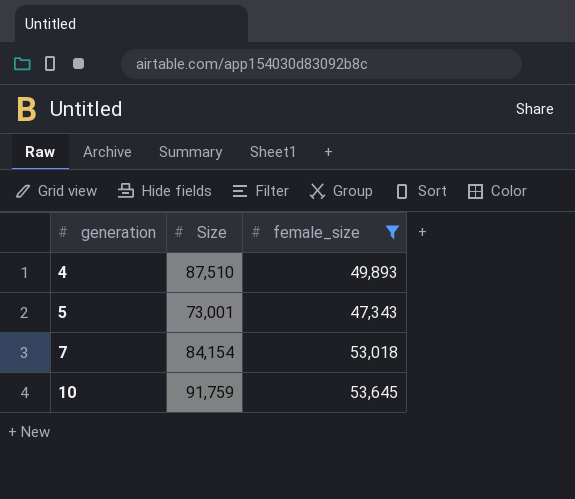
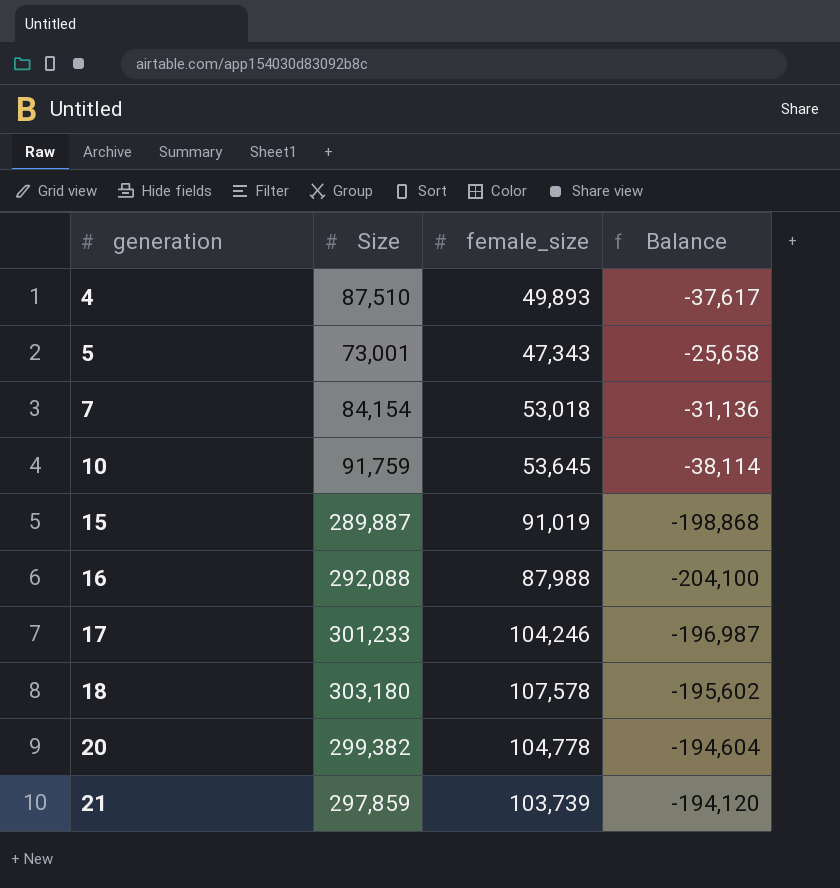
filter: female_size <= 53,645 -> none
column Balance | formula: none -> [female_size] - [Size]

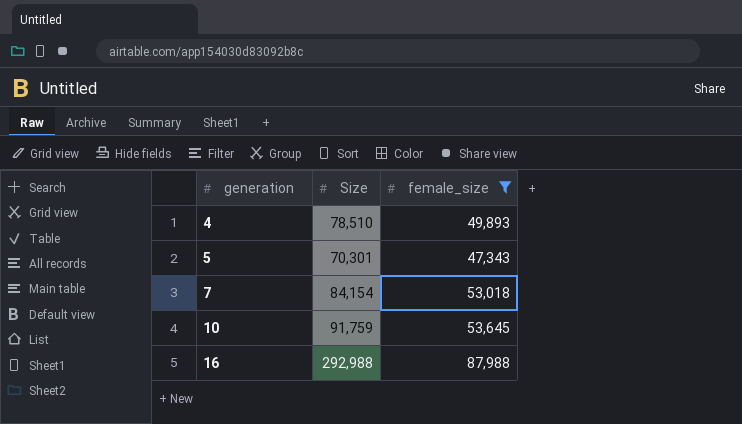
filter: none -> female_size <= 87,988
column Balance | formula: [female_size] - [Size] -> none
4 | Size: 87,510 -> 78,510
5 | Size: 73,001 -> 70,301
16 | Size: 292,088 -> 292,988

